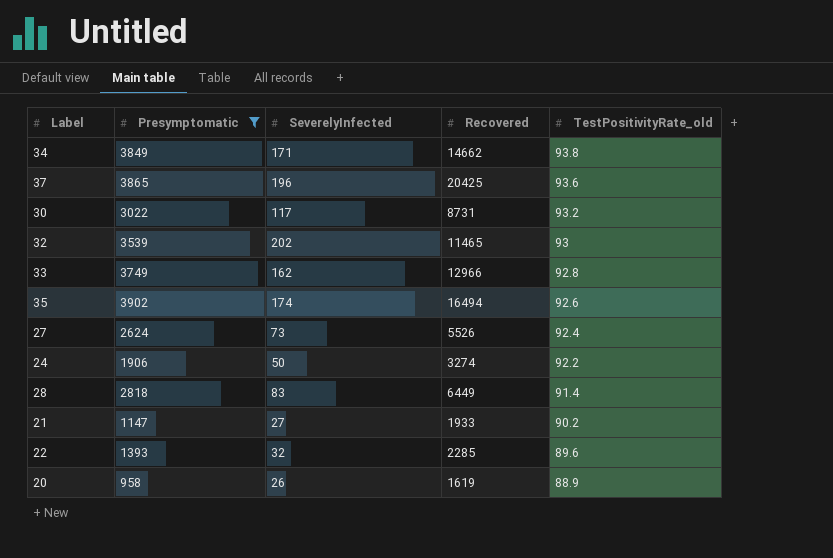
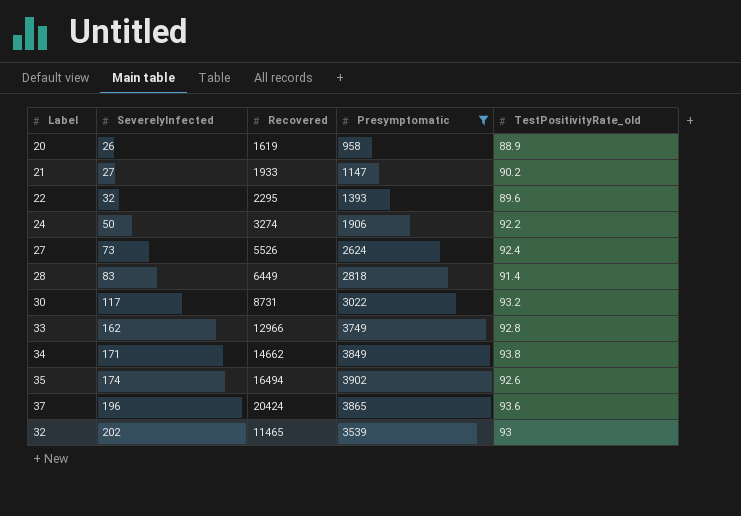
row order: TestPositivityRate_old descending -> SeverelyInfected ascending
column Presymptomatic | position: 2 -> 4
22 | Recovered: 2285 -> 2295
37 | Recovered: 20425 -> 20424

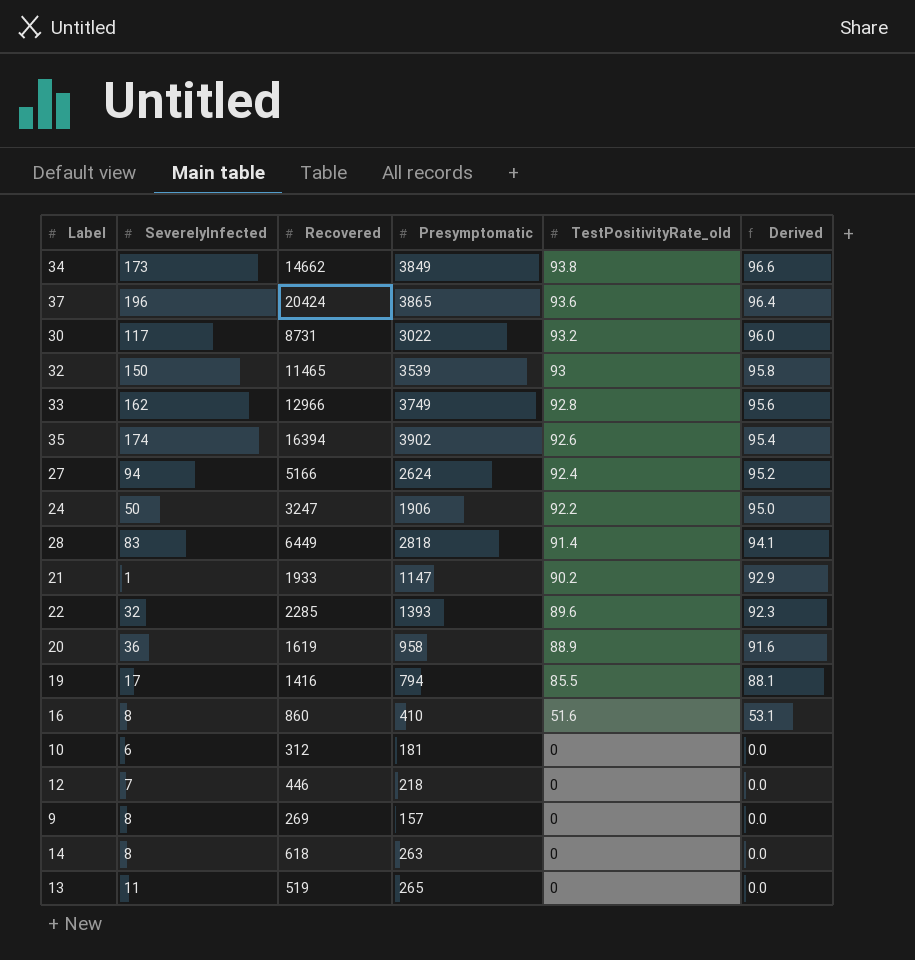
filter: Presymptomatic >= 958 -> none
row order: SeverelyInfected ascending -> TestPositivityRate_old descending
column Derived | formula: none -> [TestPositivityRate_old] * 1.03
34 | SeverelyInfected: 171 -> 173
32 | SeverelyInfected: 202 -> 150
35 | Recovered: 16494 -> 16394
27 | SeverelyInfected: 73 -> 94
27 | Recovered: 5526 -> 5166
24 | Recovered: 3274 -> 3247
21 | SeverelyInfected: 27 -> 1
22 | Recovered: 2295 -> 2285
20 | SeverelyInfected: 26 -> 36

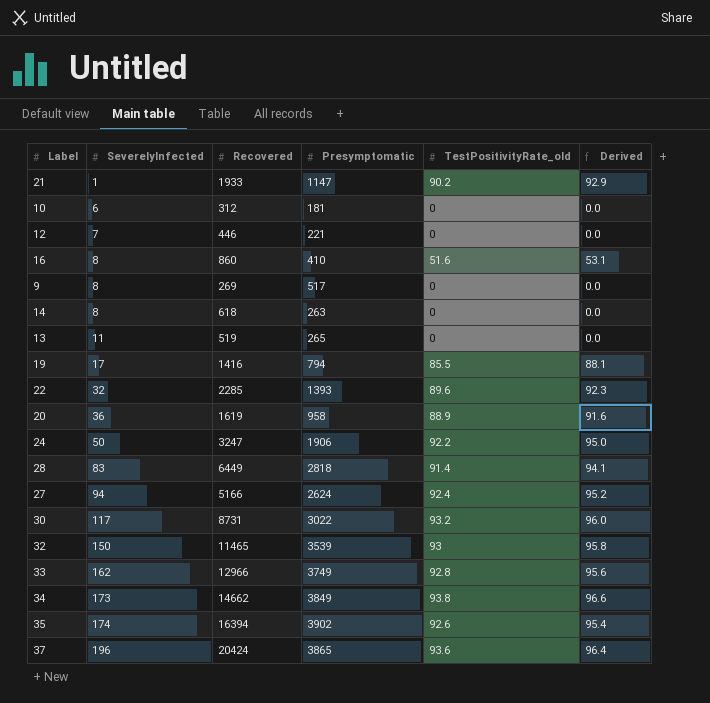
row order: TestPositivityRate_old descending -> SeverelyInfected ascending
12 | Presymptomatic: 218 -> 221
9 | Presymptomatic: 157 -> 517

